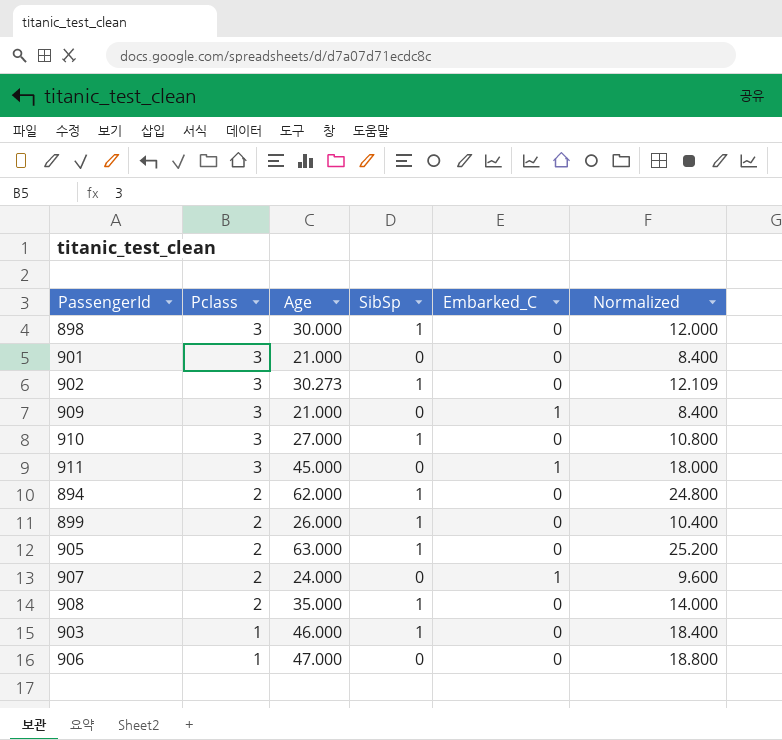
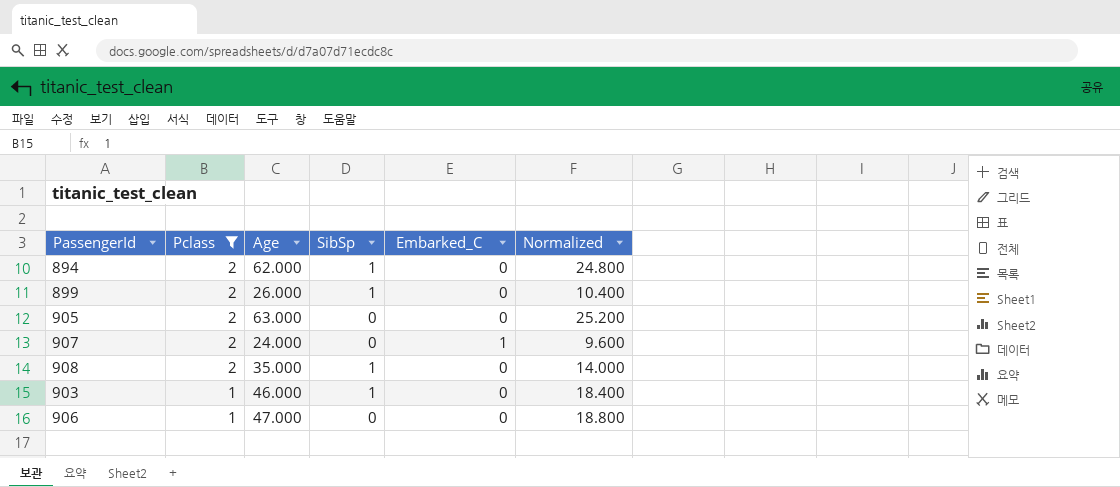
filter: none -> Pclass != 3
905 | SibSp: 1 -> 0

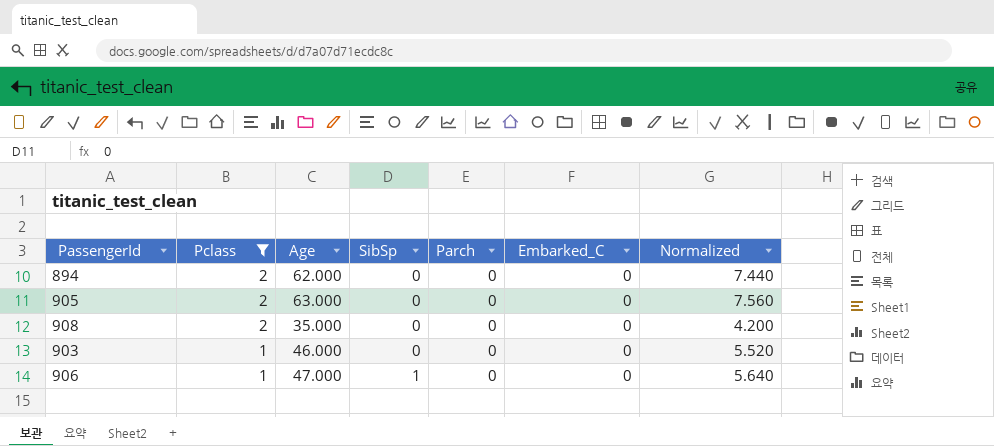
column Parch | position: none -> 5
column Normalized | formula: [Age] * 0.4 -> [Age] * 0.12
row 899: 2 | 26.000 | 1 | 0 | 10.400 -> none
row 907: 2 | 24.000 | 0 | 1 | 9.600 -> none
894 | SibSp: 1 -> 0
908 | SibSp: 1 -> 0
903 | SibSp: 1 -> 0
906 | SibSp: 0 -> 1

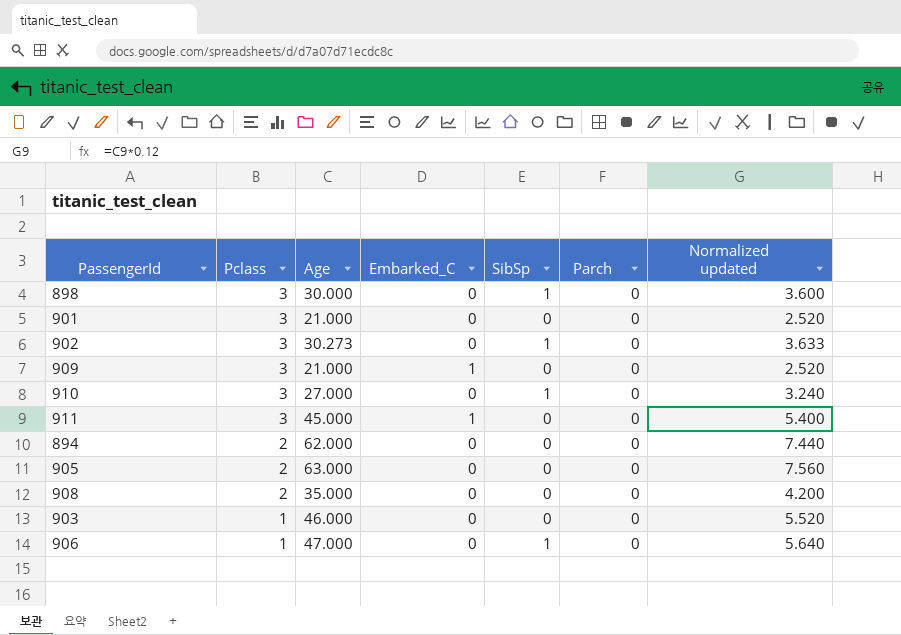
filter: Pclass != 3 -> none
column Embarked_C | position: 6 -> 4
column name: Normalized -> Normalized updated

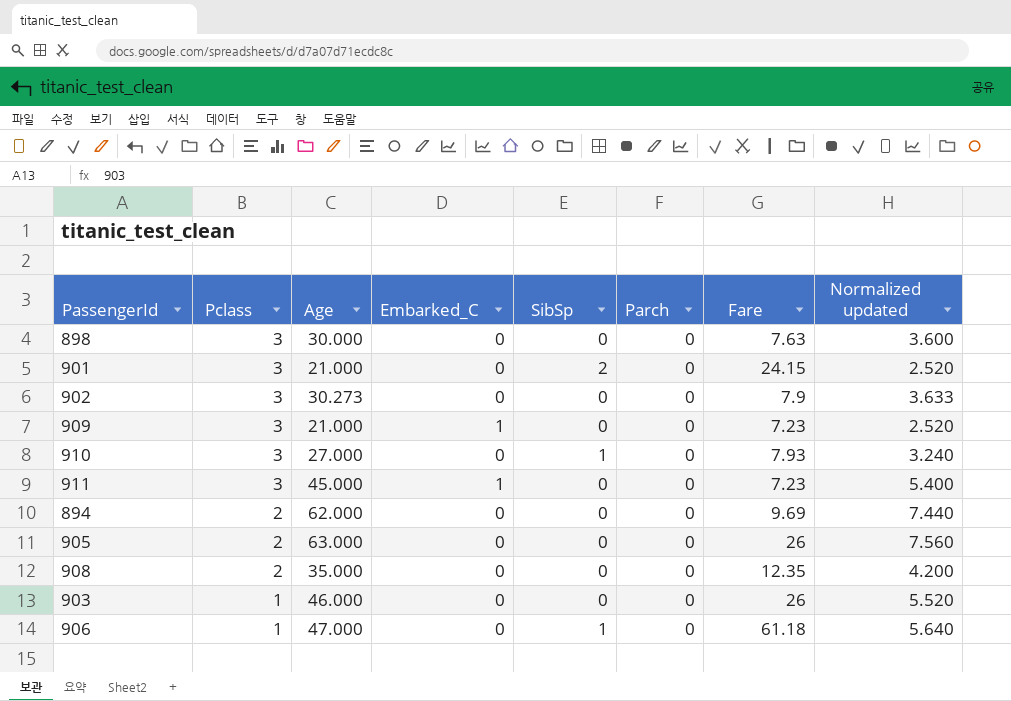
column Fare | position: none -> 7
898 | SibSp: 1 -> 0
901 | SibSp: 0 -> 2
902 | SibSp: 1 -> 0

